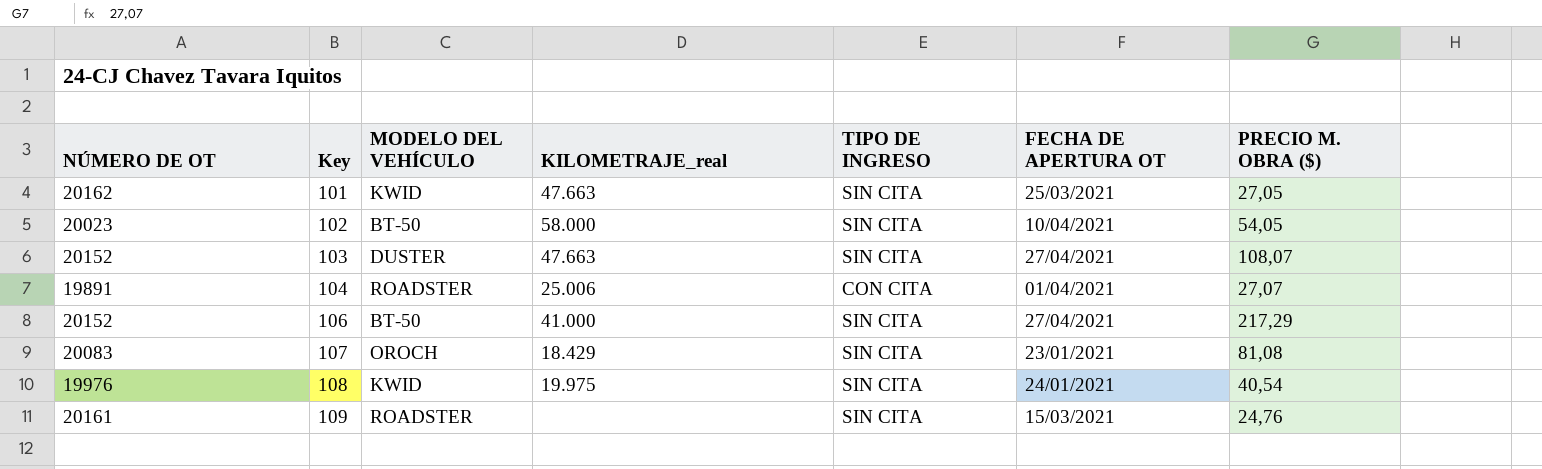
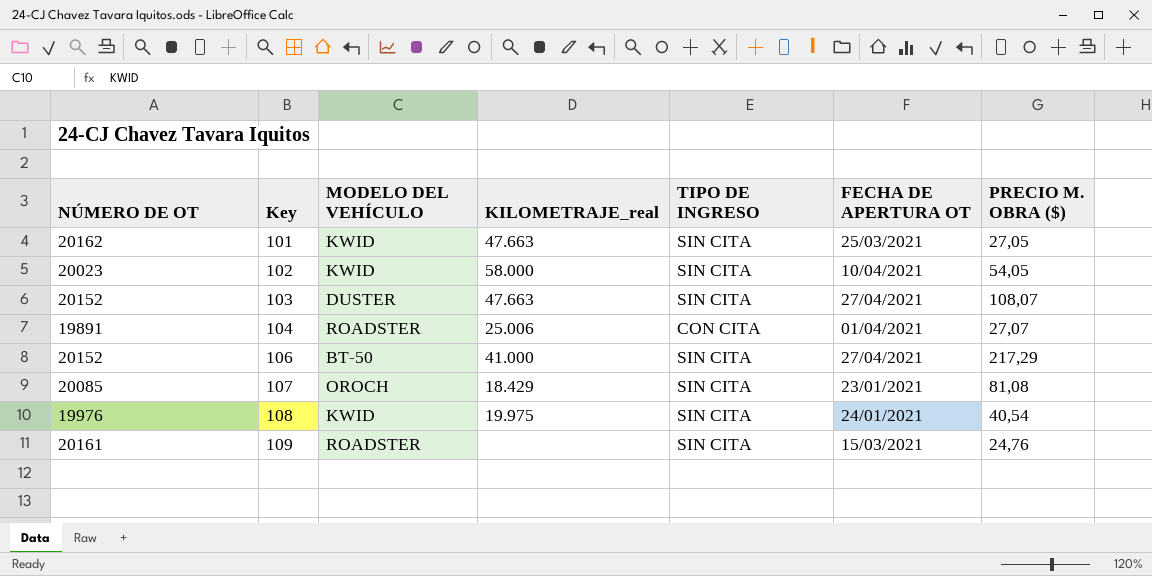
102 | MODELO DEL VEHÍCULO: BT-50 -> KWID
107 | NÚMERO DE OT: 20083 -> 20085

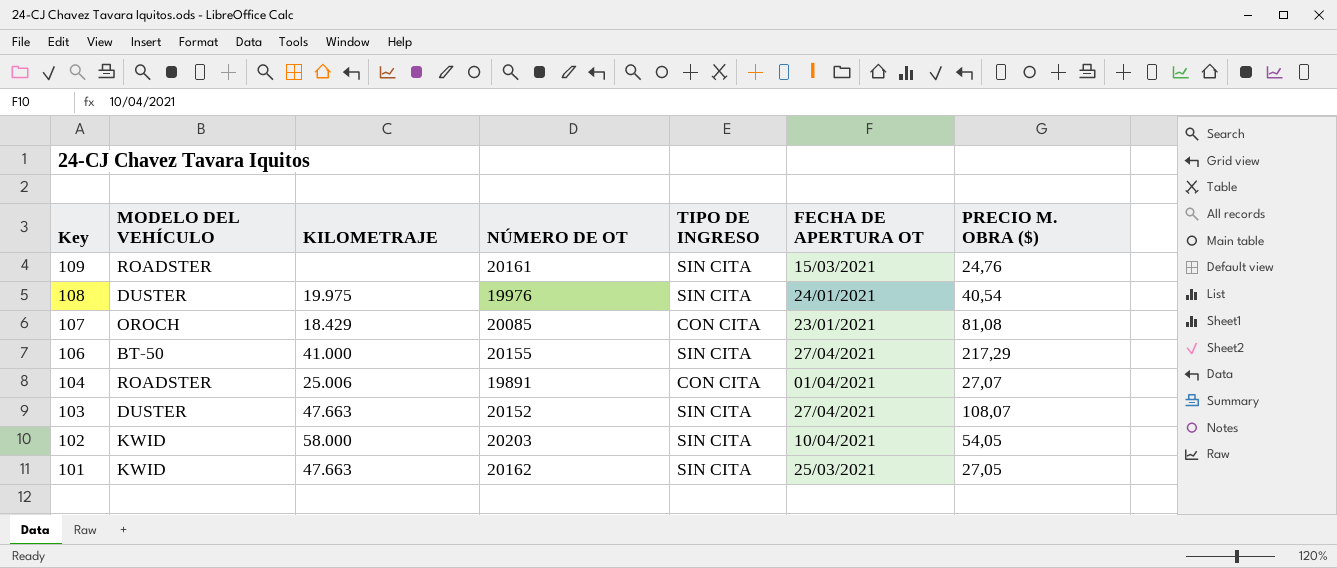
row order: Key ascending -> Key descending
column name: KILOMETRAJE_real -> KILOMETRAJE
column NÚMERO DE OT | position: 1 -> 4
108 | MODELO DEL VEHÍCULO: KWID -> DUSTER
107 | TIPO DE INGRESO: SIN CITA -> CON CITA
106 | NÚMERO DE OT: 20152 -> 20155
102 | NÚMERO DE OT: 20023 -> 20203

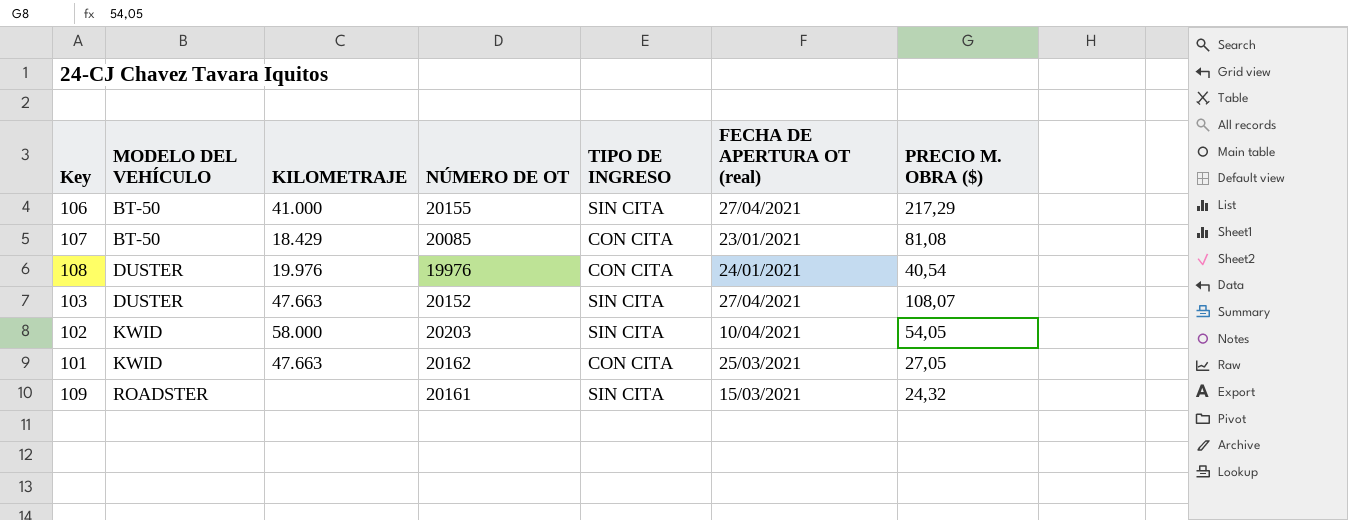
row order: Key descending -> MODELO DEL VEHÍCULO ascending
column name: FECHA DE APERTURA OT -> FECHA DE APERTURA OT (real)
row 104: ROADSTER | 25.006 | 19891 | CON CITA | 01/04/2021 | 27,07 -> none
107 | MODELO DEL VEHÍCULO: OROCH -> BT-50
108 | KILOMETRAJE: 19.975 -> 19.976
108 | TIPO DE INGRESO: SIN CITA -> CON CITA
101 | TIPO DE INGRESO: SIN CITA -> CON CITA
109 | PRECIO M. OBRA ($): 24,76 -> 24,32

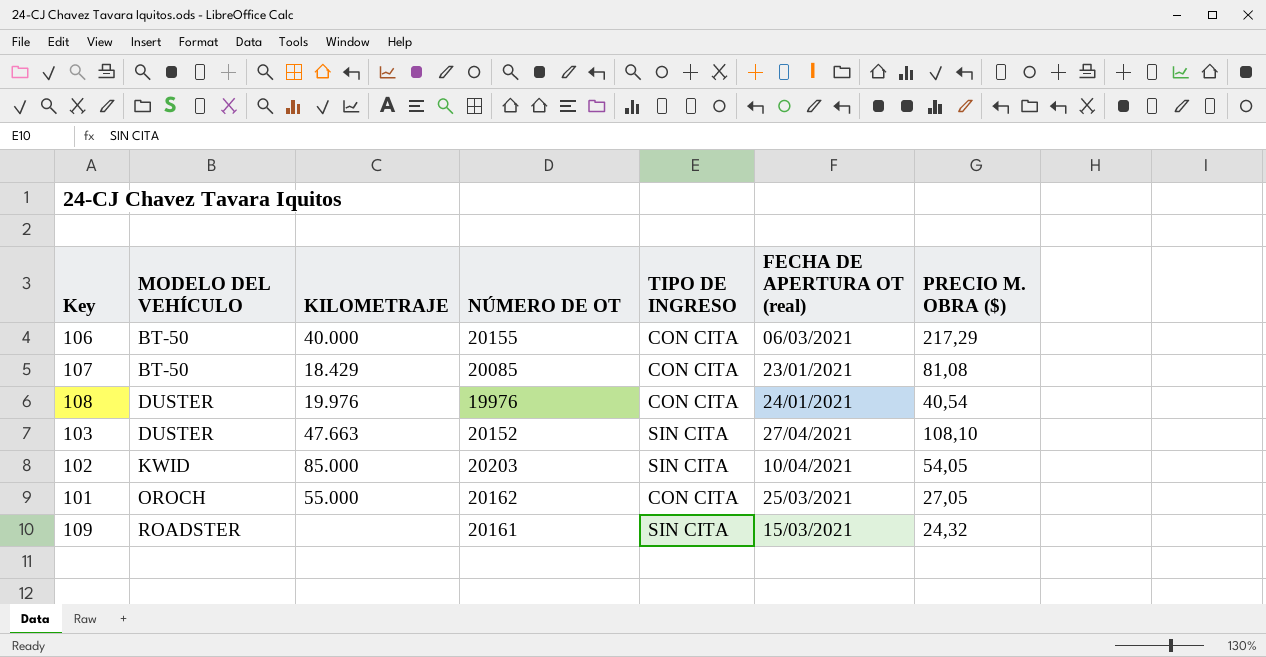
106 | KILOMETRAJE: 41.000 -> 40.000
106 | TIPO DE INGRESO: SIN CITA -> CON CITA
106 | FECHA DE APERTURA OT (real): 27/04/2021 -> 06/03/2021
103 | PRECIO M. OBRA ($): 108,07 -> 108,10
102 | KILOMETRAJE: 58.000 -> 85.000
101 | MODELO DEL VEHÍCULO: KWID -> OROCH
101 | KILOMETRAJE: 47.663 -> 55.000

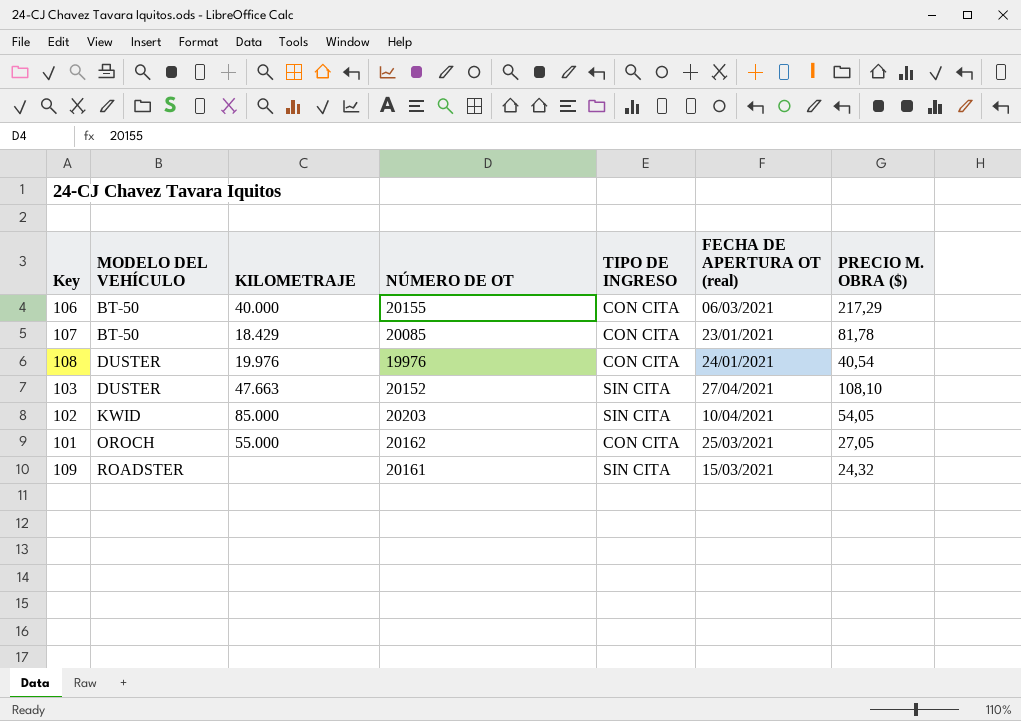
107 | PRECIO M. OBRA ($): 81,08 -> 81,78

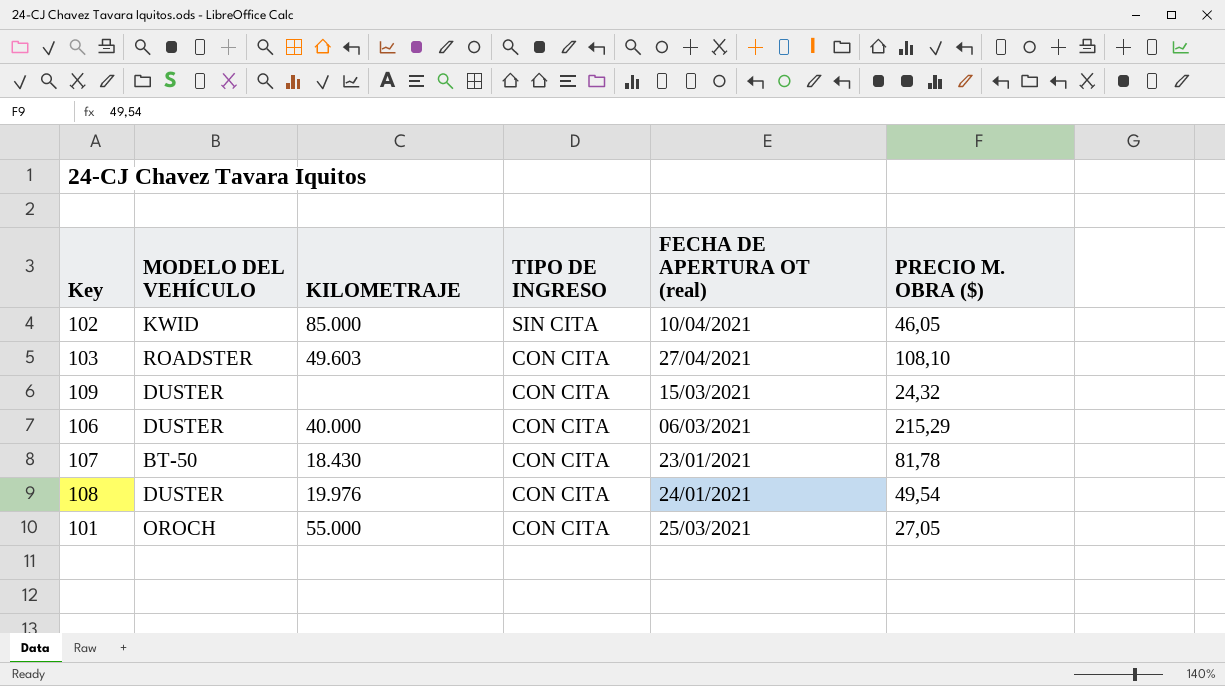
row order: MODELO DEL VEHÍCULO ascending -> TIPO DE INGRESO descending
column NÚMERO DE OT | position: 4 -> none
102 | PRECIO M. OBRA ($): 54,05 -> 46,05
103 | MODELO DEL VEHÍCULO: DUSTER -> ROADSTER
103 | KILOMETRAJE: 47.663 -> 49.603
103 | TIPO DE INGRESO: SIN CITA -> CON CITA
109 | MODELO DEL VEHÍCULO: ROADSTER -> DUSTER
109 | TIPO DE INGRESO: SIN CITA -> CON CITA
106 | MODELO DEL VEHÍCULO: BT-50 -> DUSTER
106 | PRECIO M. OBRA ($): 217,29 -> 215,29
107 | KILOMETRAJE: 18.429 -> 18.430
108 | PRECIO M. OBRA ($): 40,54 -> 49,54

